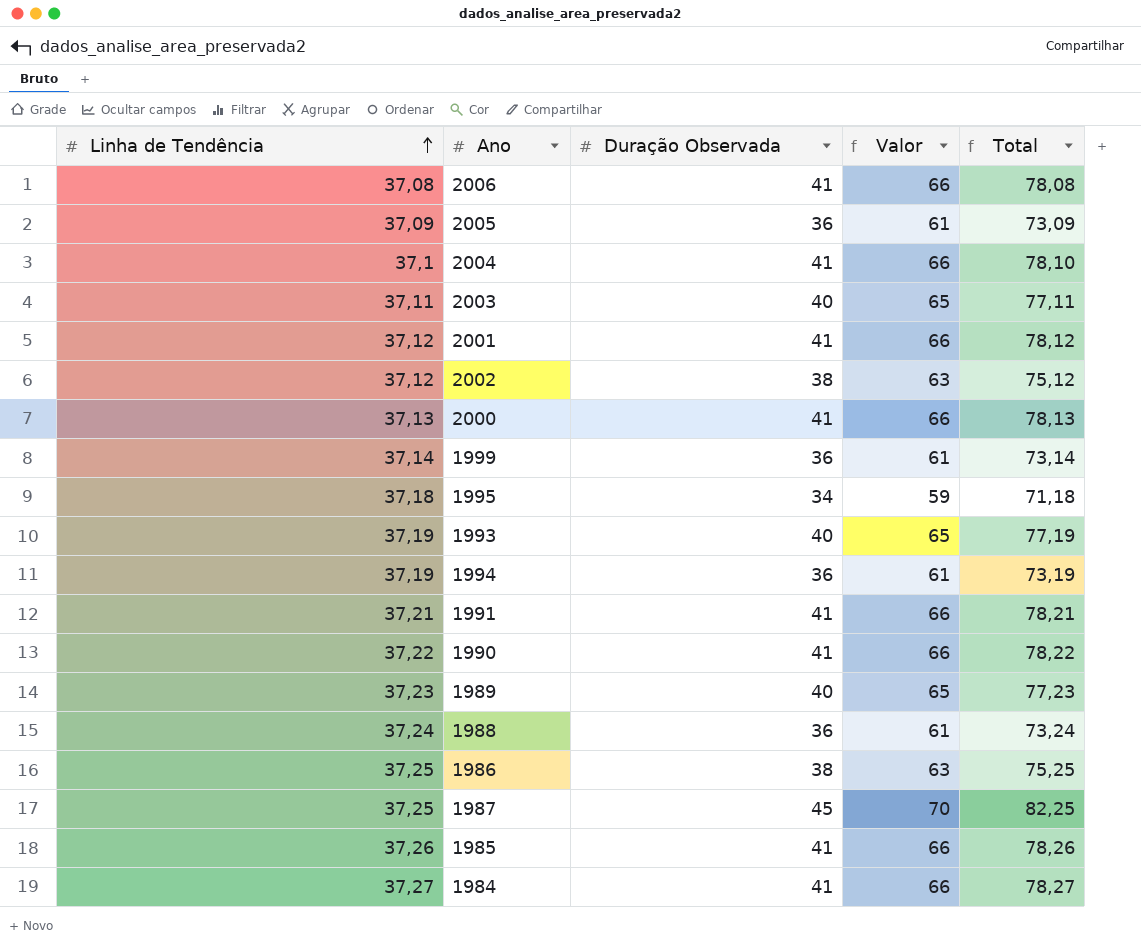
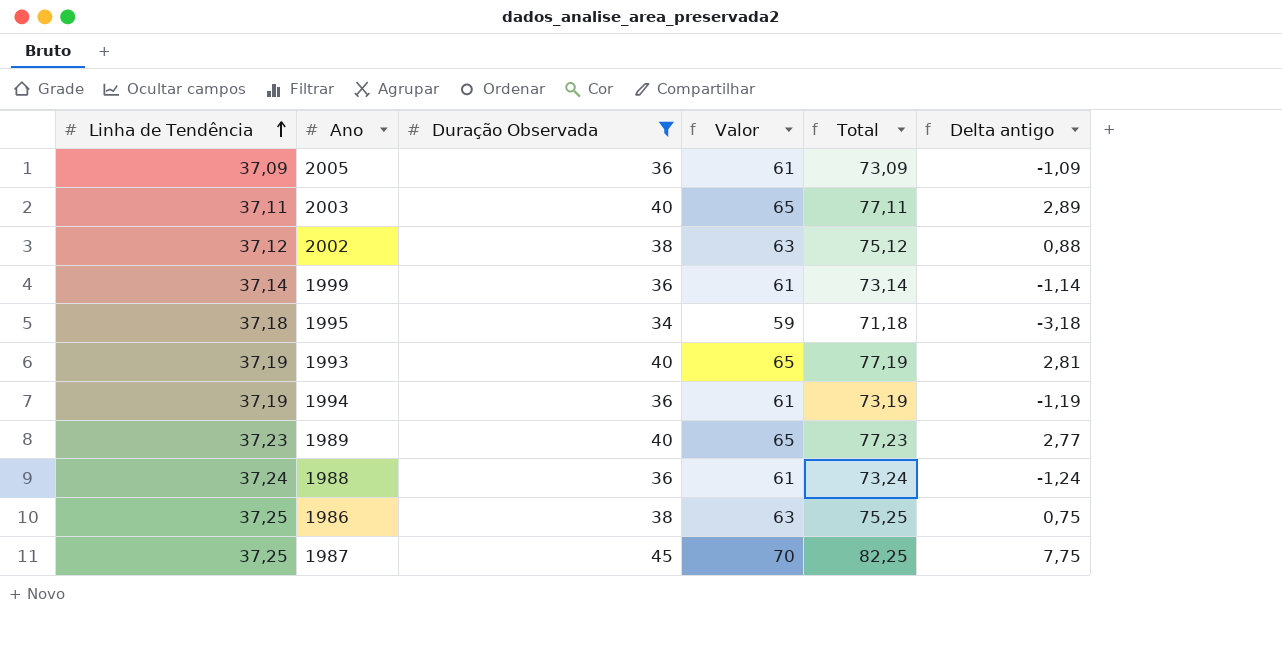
filter: none -> Duração Observada != 41
column Delta antigo | formula: none -> [Duração Observada] - [Linha de Tendência]

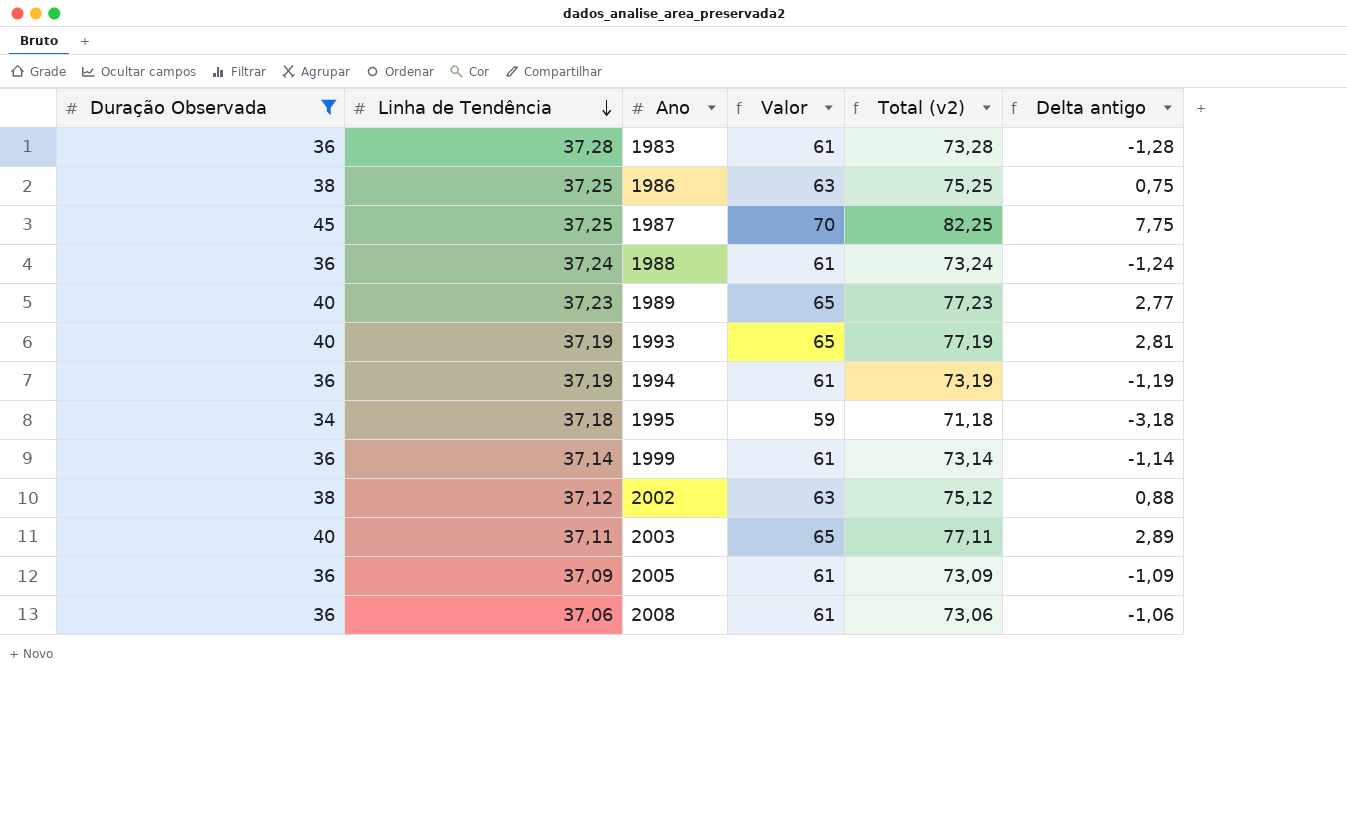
row order: Linha de Tendência ascending -> Linha de Tendência descending
column Duração Observada | position: 3 -> 1
column name: Total -> Total (v2)
row 1983: none -> 36 | 37,28 | 61 | 73,28 | -1,28
row 2008: none -> 36 | 37,06 | 61 | 73,06 | -1,06

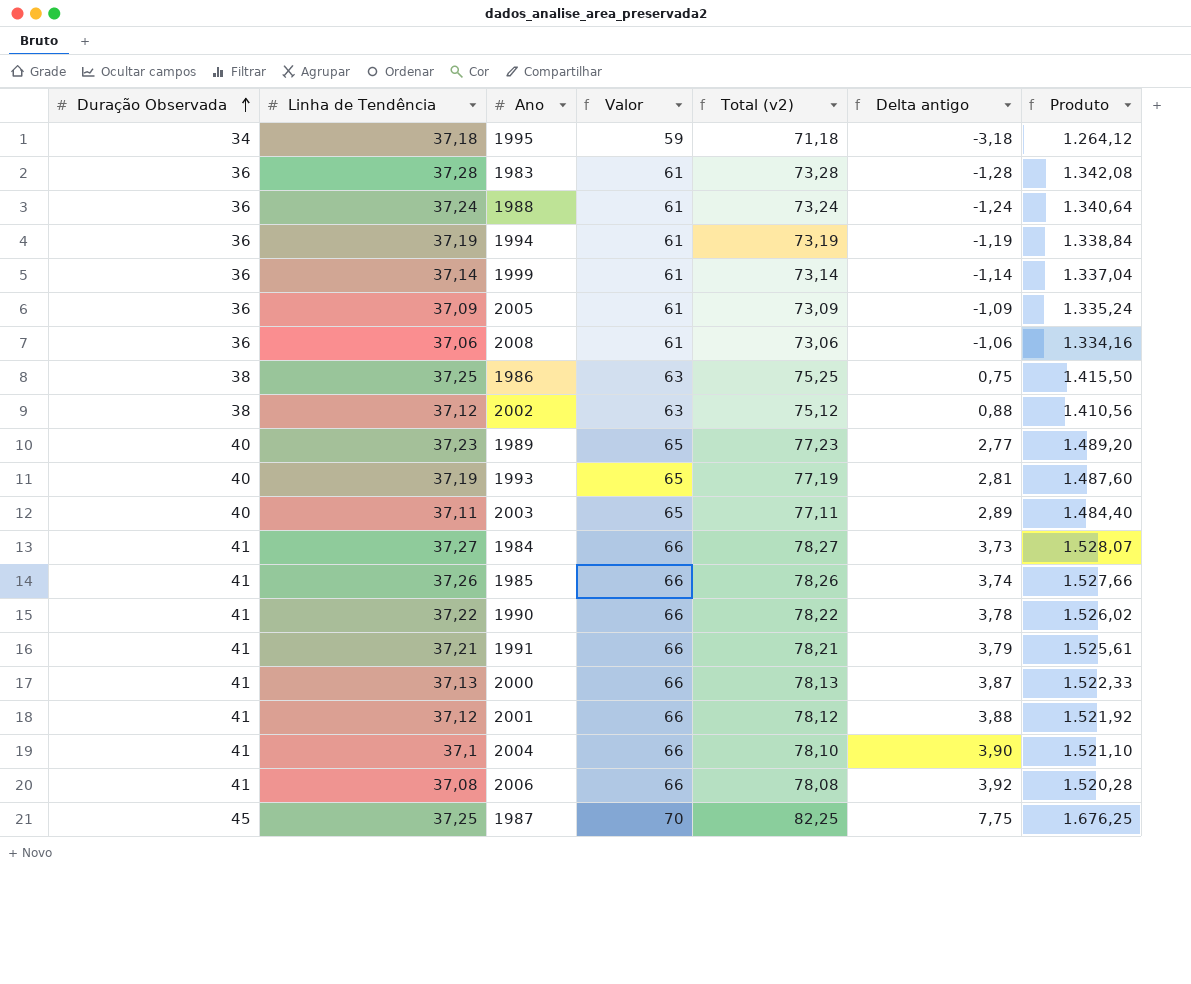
filter: Duração Observada != 41 -> none
row order: Linha de Tendência descending -> Duração Observada ascending
column Produto | formula: none -> [Duração Observada] * [Linha de Tendência]

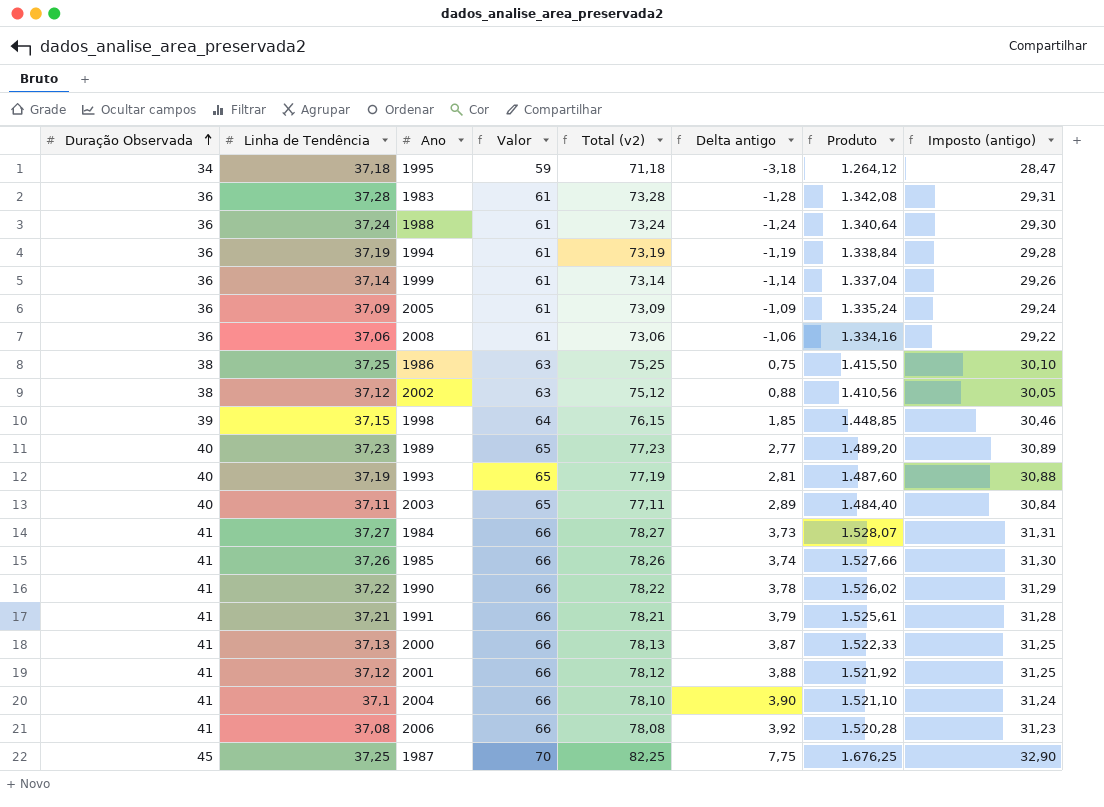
column Imposto (antigo) | formula: none -> [Total (v2)] * 0,4
row 1998: none -> 39 | 37,15 | 64 | 76,15 | 1,85 | 1.448,85 | 30,46

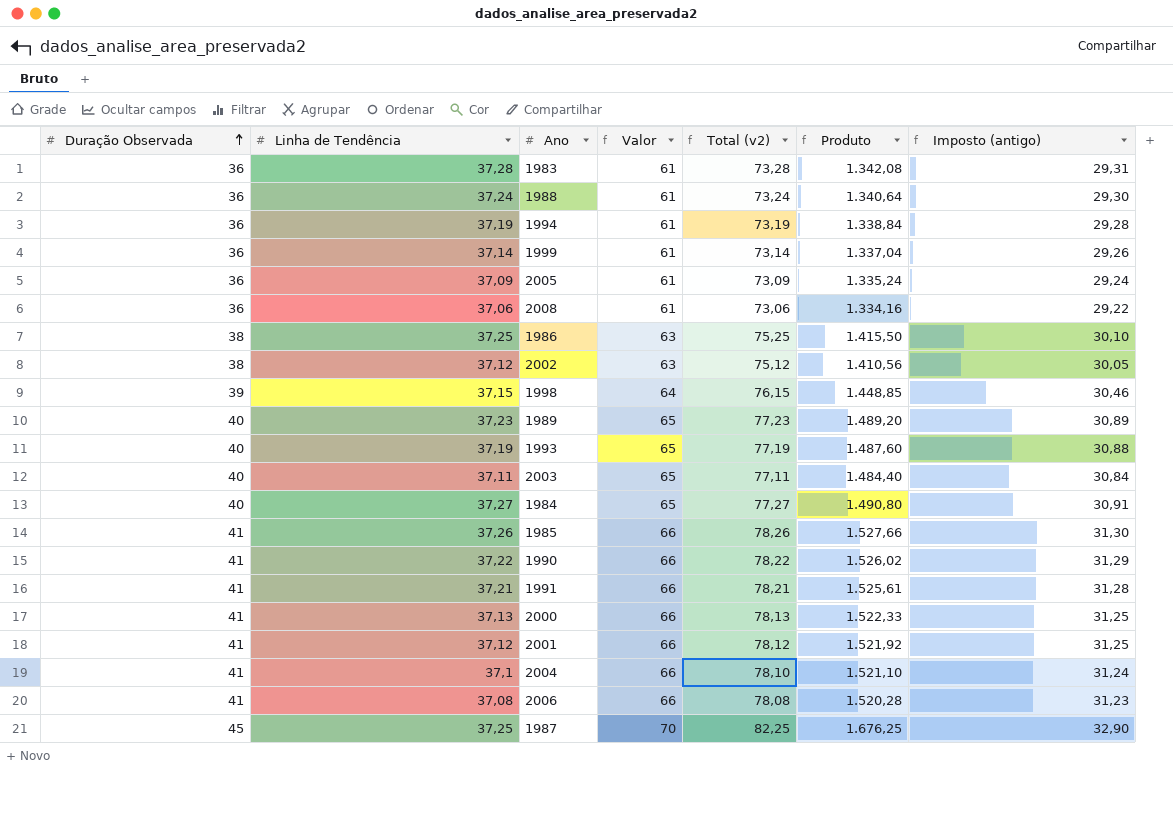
column Delta antigo | formula: [Duração Observada] - [Linha de Tendência] -> none
row 1995: 34 | 37,18 | 59 | 71,18 | -3,18 | 1.264,12 | 28,47 -> none
1984 | Duração Observada: 41 -> 40
1984 | Valor: 66 -> 65
1984 | Total (v2): 78,27 -> 77,27
1984 | Produto: 1.528,07 -> 1.490,80
1984 | Imposto (antigo): 31,31 -> 30,91

